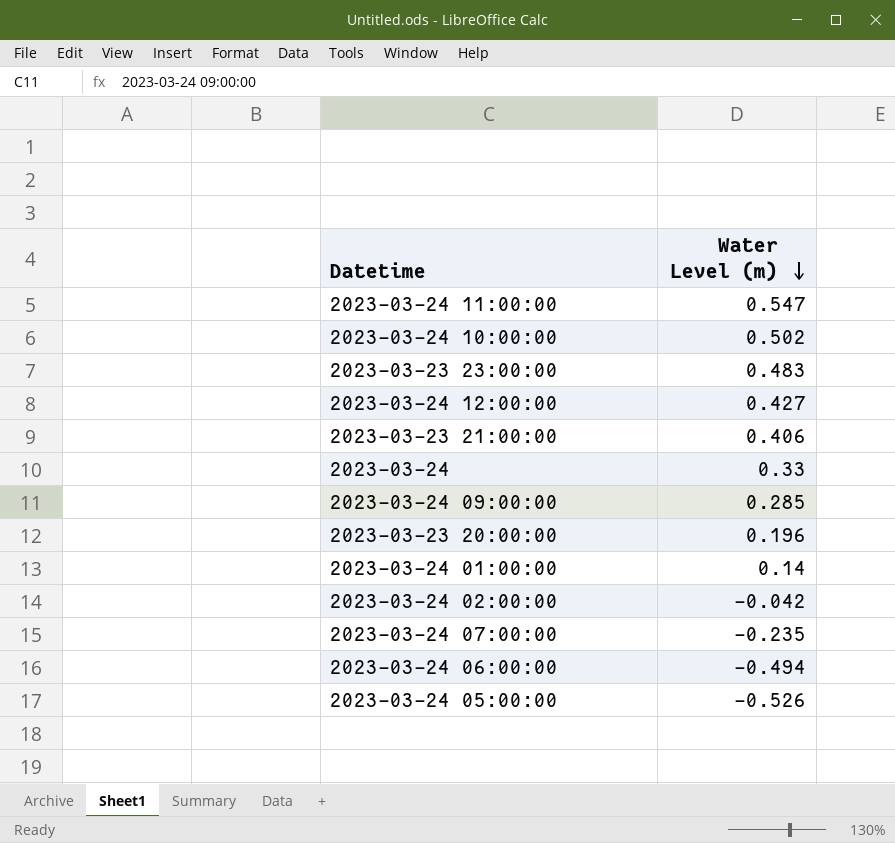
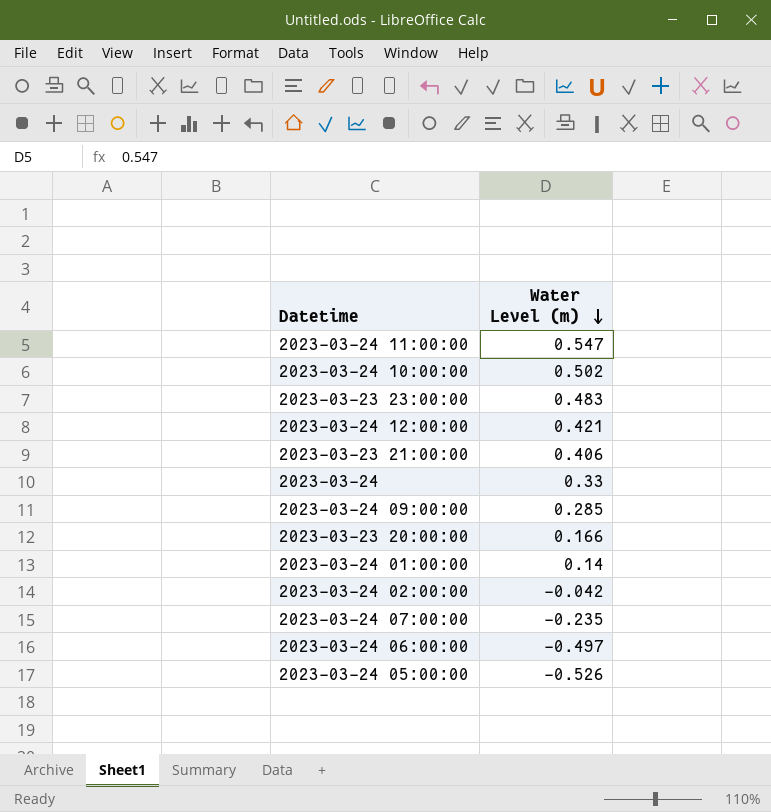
2023-03-24 12:00:00 | Water Level (m): 0.427 -> 0.421
2023-03-23 20:00:00 | Water Level (m): 0.196 -> 0.166
2023-03-24 06:00:00 | Water Level (m): -0.494 -> -0.497

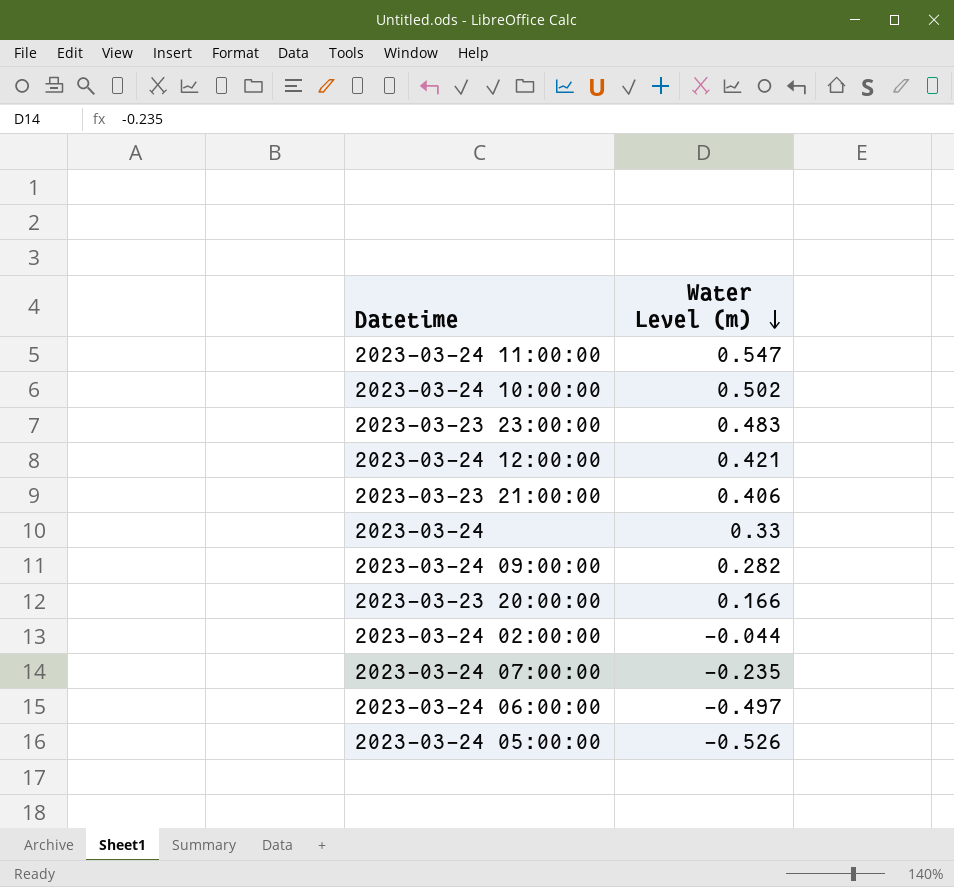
row 2023-03-24 01:00:00: 0.14 -> none
2023-03-24 09:00:00 | Water Level (m): 0.285 -> 0.282
2023-03-24 02:00:00 | Water Level (m): -0.042 -> -0.044

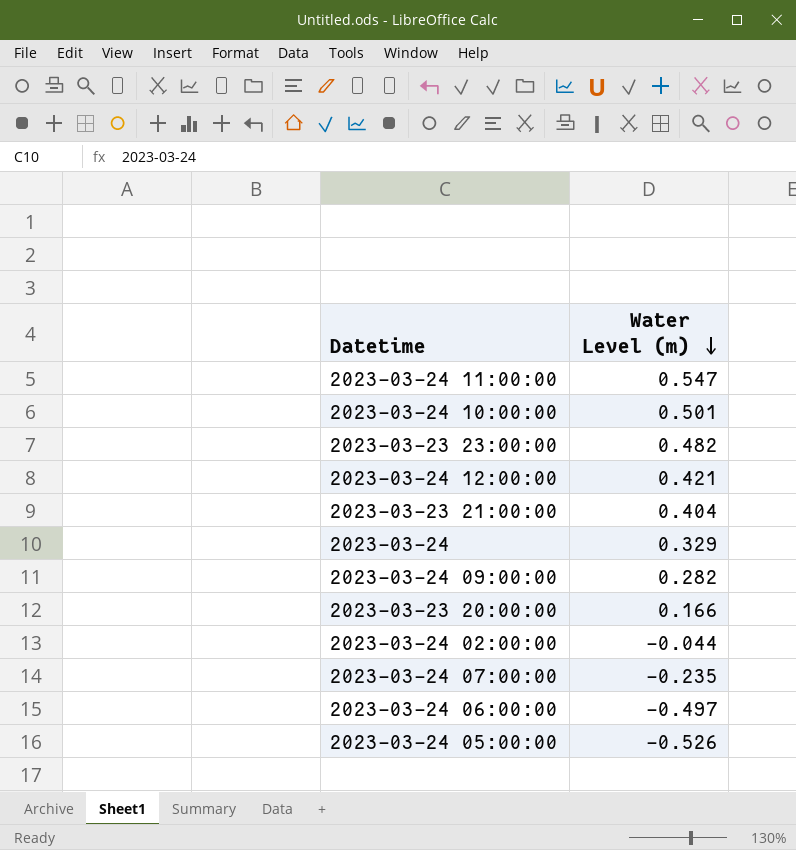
2023-03-24 10:00:00 | Water Level (m): 0.502 -> 0.501
2023-03-23 23:00:00 | Water Level (m): 0.483 -> 0.482
2023-03-23 21:00:00 | Water Level (m): 0.406 -> 0.404
2023-03-24 | Water Level (m): 0.33 -> 0.329

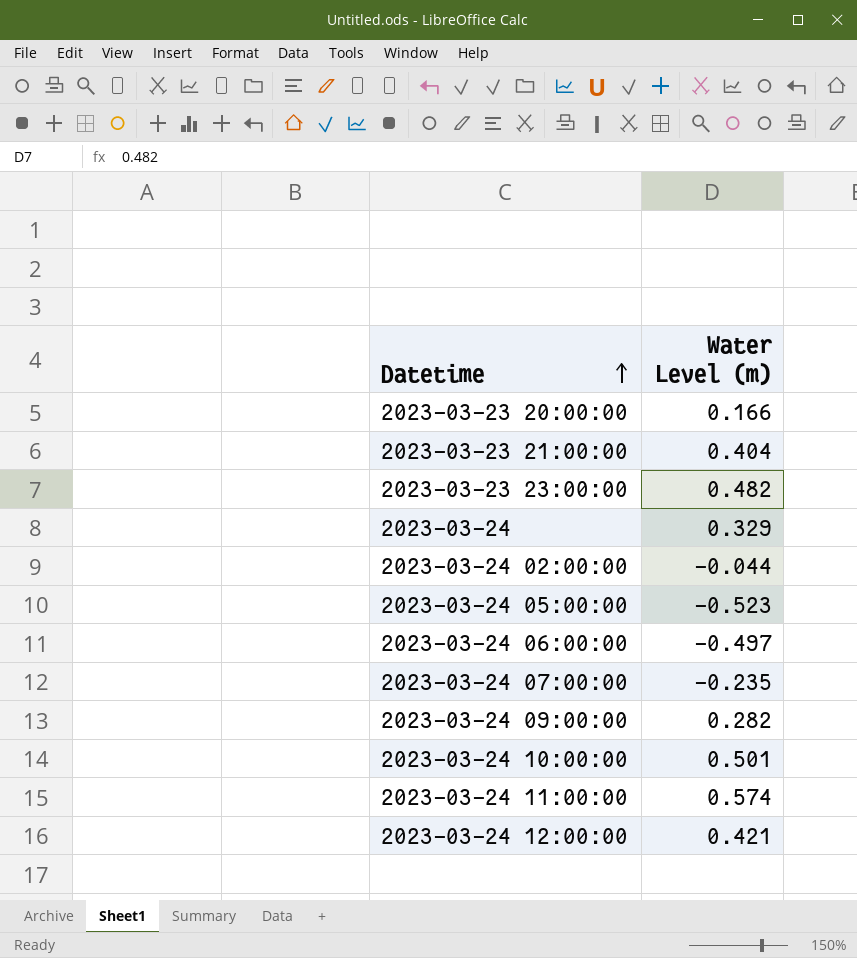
row order: Water Level (m) descending -> Datetime ascending
2023-03-24 05:00:00 | Water Level (m): -0.526 -> -0.523
2023-03-24 11:00:00 | Water Level (m): 0.547 -> 0.574

